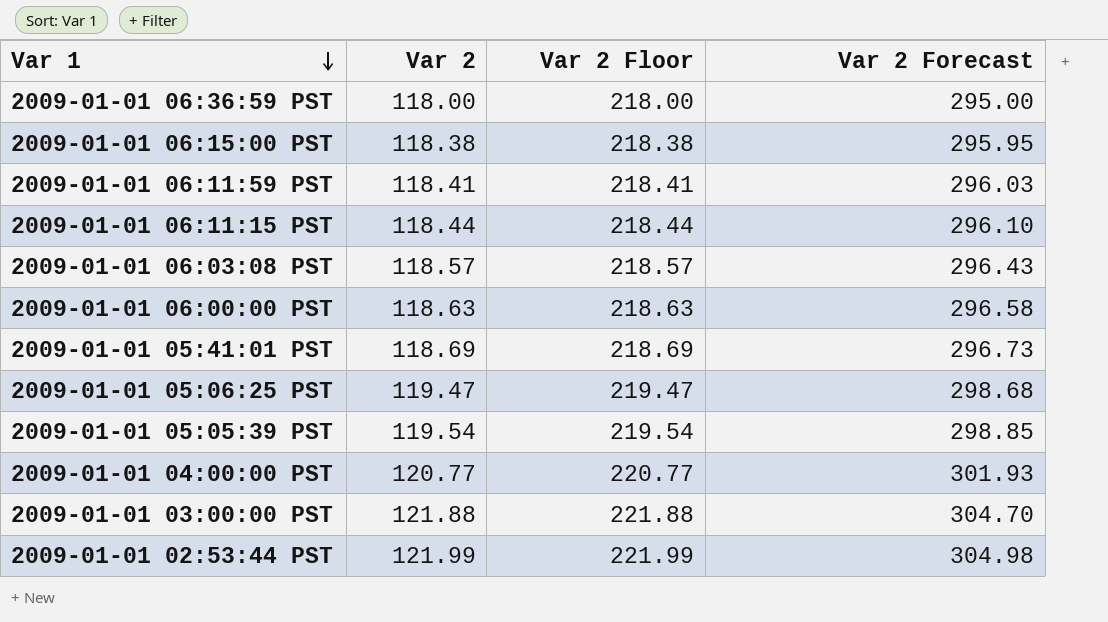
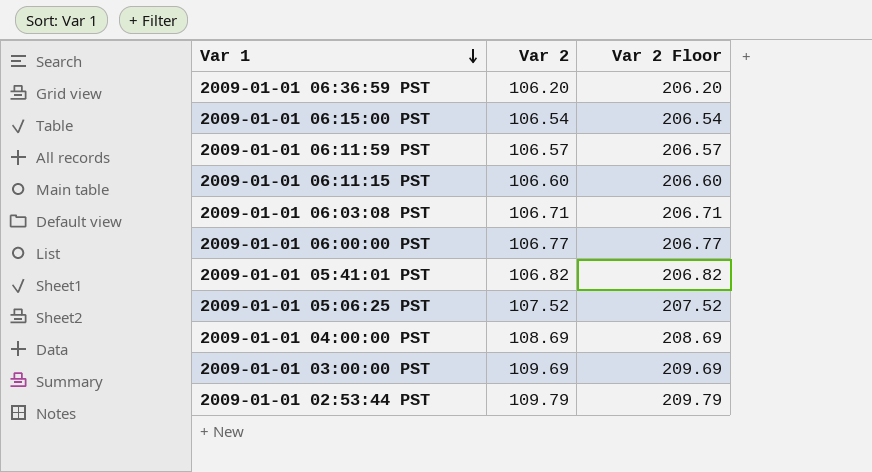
column Var 2 Forecast | formula: [Var 2] * 2.5 -> none
row 2009-01-01 05:05:39 PST: 119.54 | 219.54 | 298.85 -> none
2009-01-01 06:36:59 PST | Var 2: 118.00 -> 106.20
2009-01-01 06:36:59 PST | Var 2 Floor: 218.00 -> 206.20
2009-01-01 06:15:00 PST | Var 2: 118.38 -> 106.54
2009-01-01 06:15:00 PST | Var 2 Floor: 218.38 -> 206.54
2009-01-01 06:11:59 PST | Var 2: 118.41 -> 106.57
2009-01-01 06:11:59 PST | Var 2 Floor: 218.41 -> 206.57
2009-01-01 06:11:15 PST | Var 2: 118.44 -> 106.60
2009-01-01 06:11:15 PST | Var 2 Floor: 218.44 -> 206.60
2009-01-01 06:03:08 PST | Var 2: 118.57 -> 106.71
2009-01-01 06:03:08 PST | Var 2 Floor: 218.57 -> 206.71
2009-01-01 06:00:00 PST | Var 2: 118.63 -> 106.77
2009-01-01 06:00:00 PST | Var 2 Floor: 218.63 -> 206.77
2009-01-01 05:41:01 PST | Var 2: 118.69 -> 106.82
2009-01-01 05:41:01 PST | Var 2 Floor: 218.69 -> 206.82
2009-01-01 05:06:25 PST | Var 2: 119.47 -> 107.52
2009-01-01 05:06:25 PST | Var 2 Floor: 219.47 -> 207.52
2009-01-01 04:00:00 PST | Var 2: 120.77 -> 108.69
2009-01-01 04:00:00 PST | Var 2 Floor: 220.77 -> 208.69
2009-01-01 03:00:00 PST | Var 2: 121.88 -> 109.69
2009-01-01 03:00:00 PST | Var 2 Floor: 221.88 -> 209.69
2009-01-01 02:53:44 PST | Var 2: 121.99 -> 109.79
2009-01-01 02:53:44 PST | Var 2 Floor: 221.99 -> 209.79

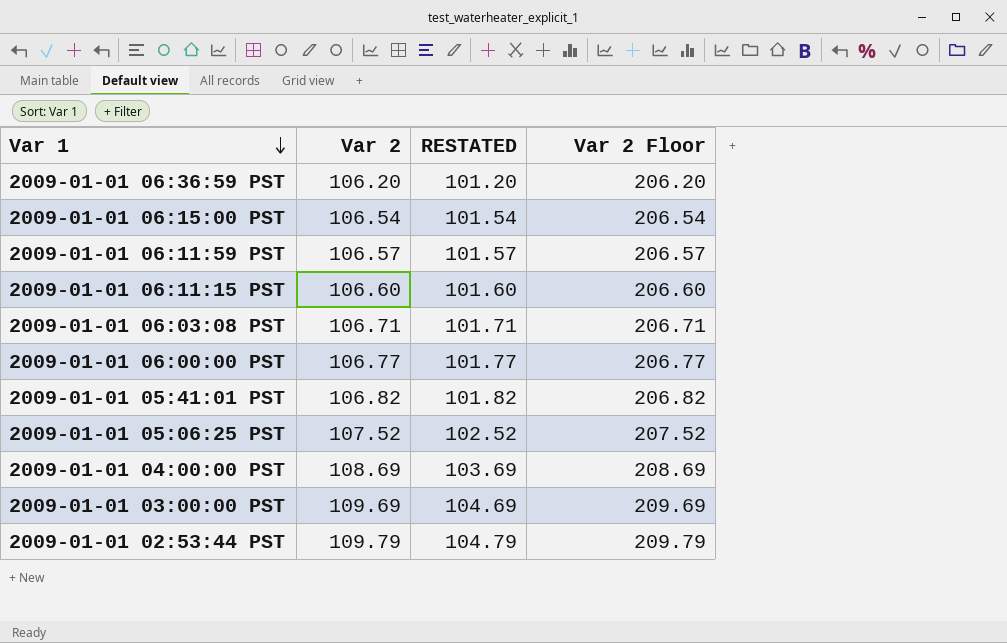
column RESTATED | formula: none -> [Var 2] - 5

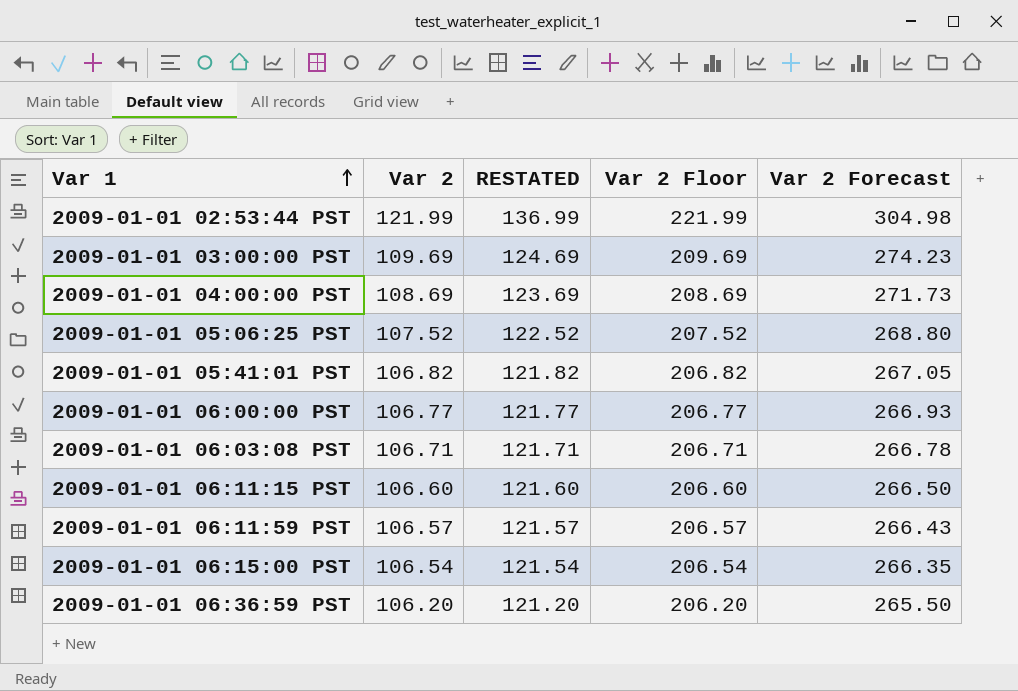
row order: Var 1 descending -> Var 1 ascending
column RESTATED | formula: [Var 2] - 5 -> [Var 2] + 15
column Var 2 Forecast | formula: none -> [Var 2] * 2.5
2009-01-01 02:53:44 PST | Var 2: 109.79 -> 121.99
2009-01-01 02:53:44 PST | Var 2 Floor: 209.79 -> 221.99

